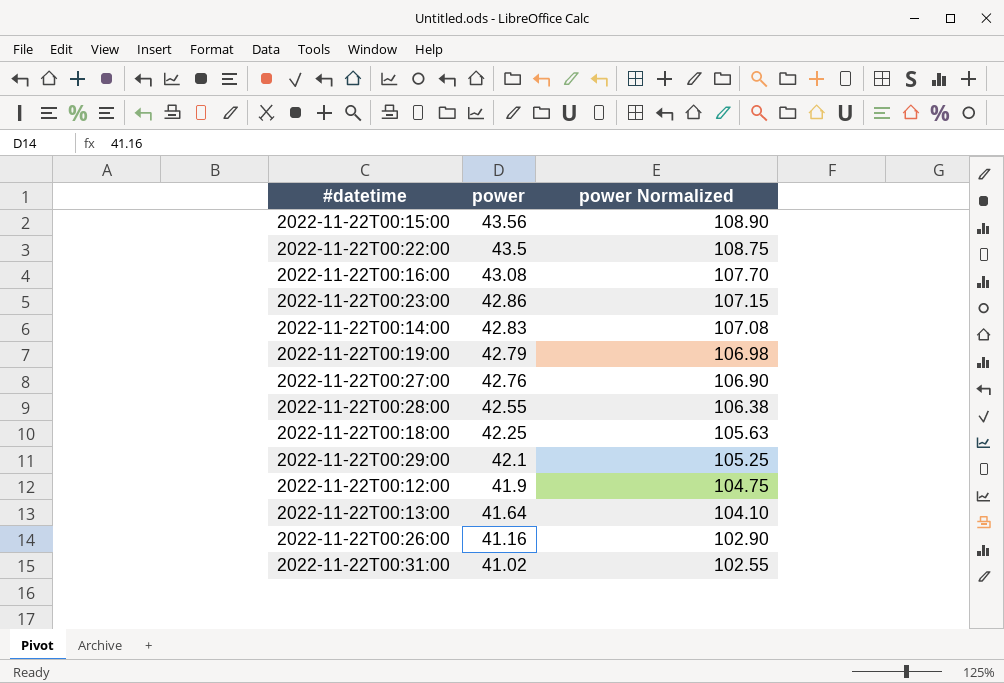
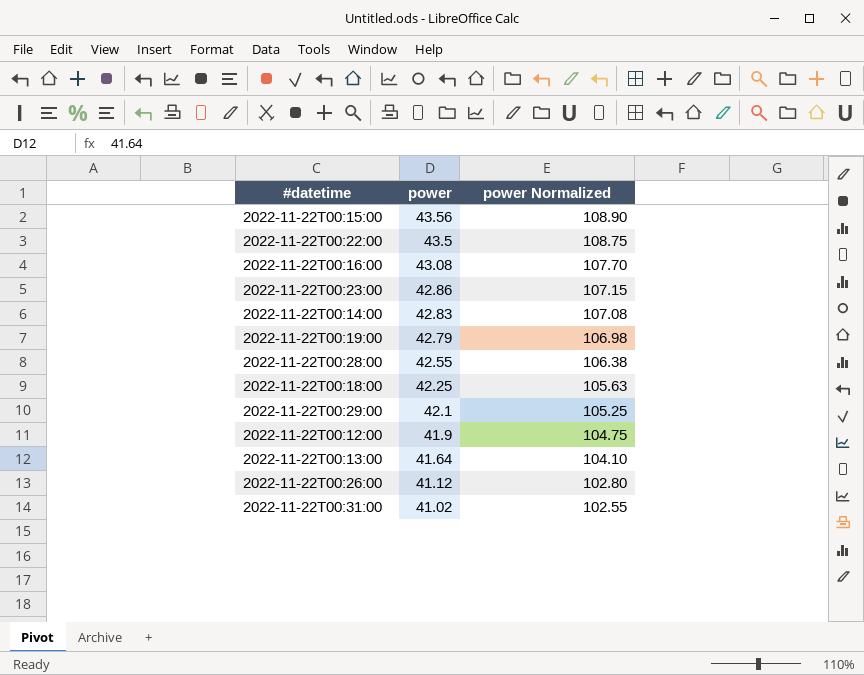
row 2022-11-22T00:27:00: 42.76 | 106.90 -> none
2022-11-22T00:26:00 | power: 41.16 -> 41.12
2022-11-22T00:26:00 | power Normalized: 102.90 -> 102.80

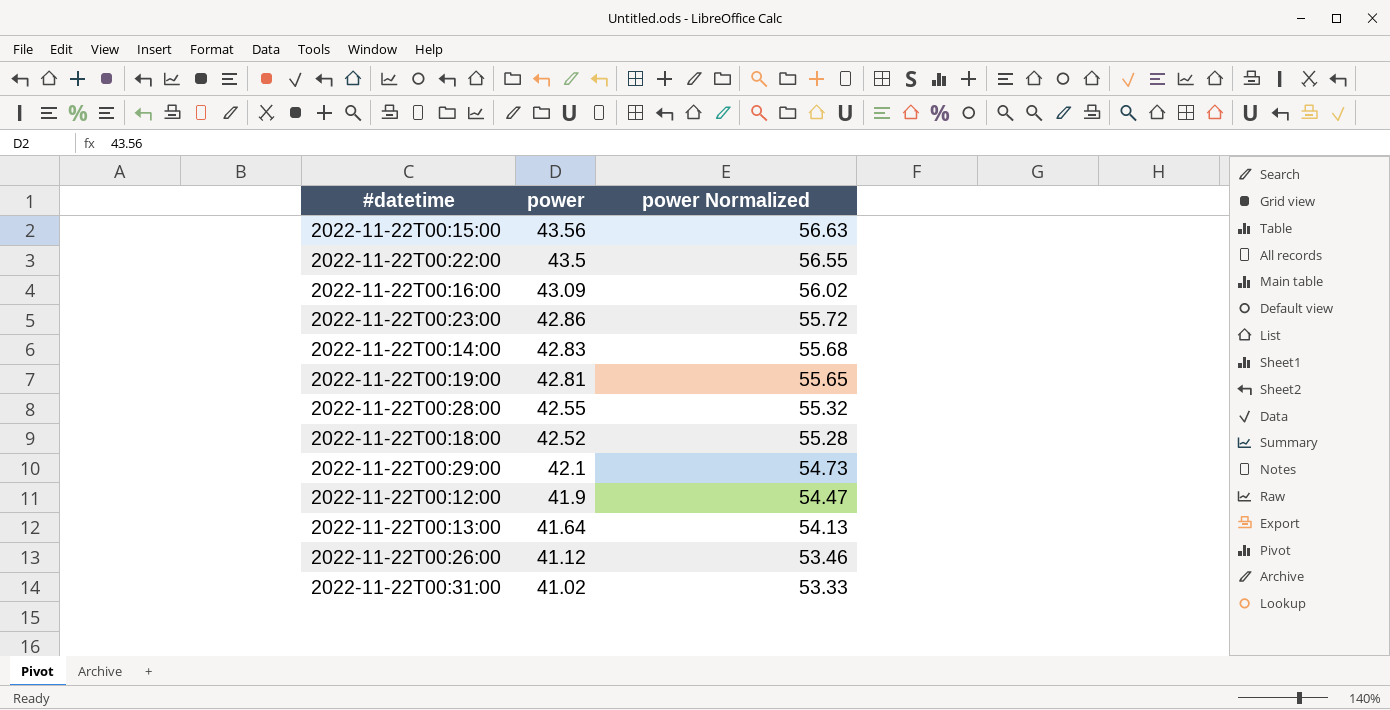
column power Normalized | formula: [power] * 2.5 -> [power] * 1.3
2022-11-22T00:16:00 | power: 43.08 -> 43.09
2022-11-22T00:19:00 | power: 42.79 -> 42.81
2022-11-22T00:18:00 | power: 42.25 -> 42.52

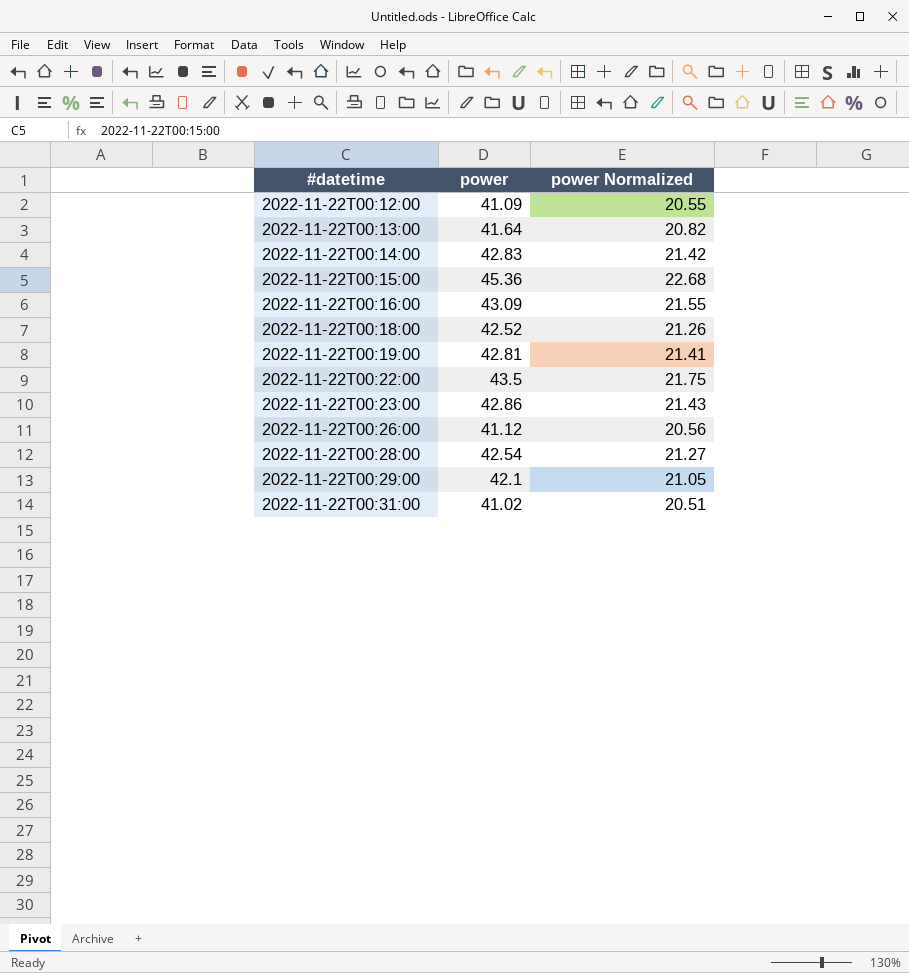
row order: power descending -> #datetime ascending
column power Normalized | formula: [power] * 1.3 -> [power] * 0.5
2022-11-22T00:12:00 | power: 41.9 -> 41.09
2022-11-22T00:15:00 | power: 43.56 -> 45.36
2022-11-22T00:28:00 | power: 42.55 -> 42.54

